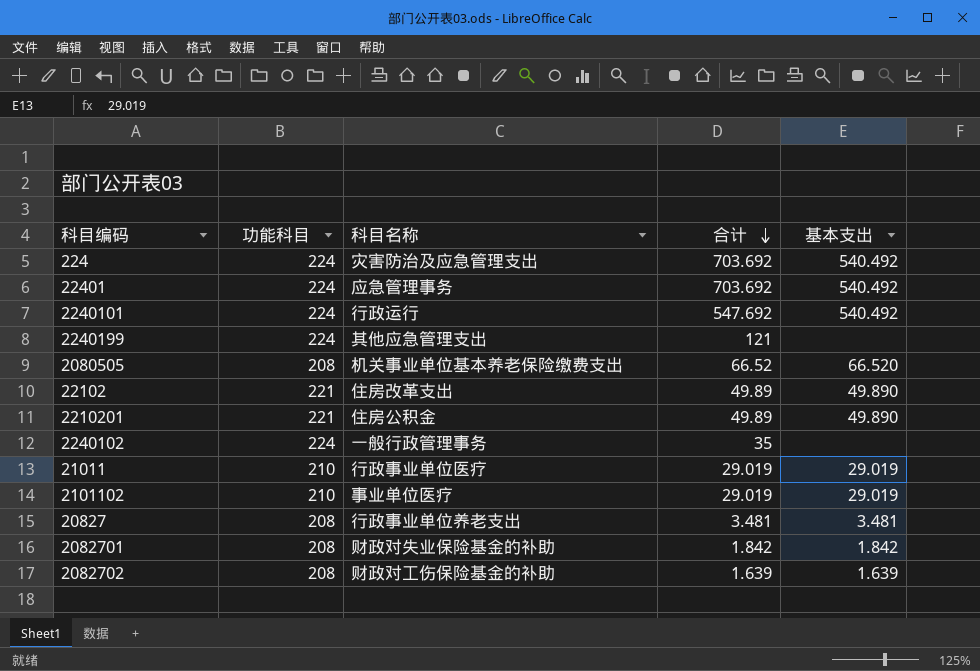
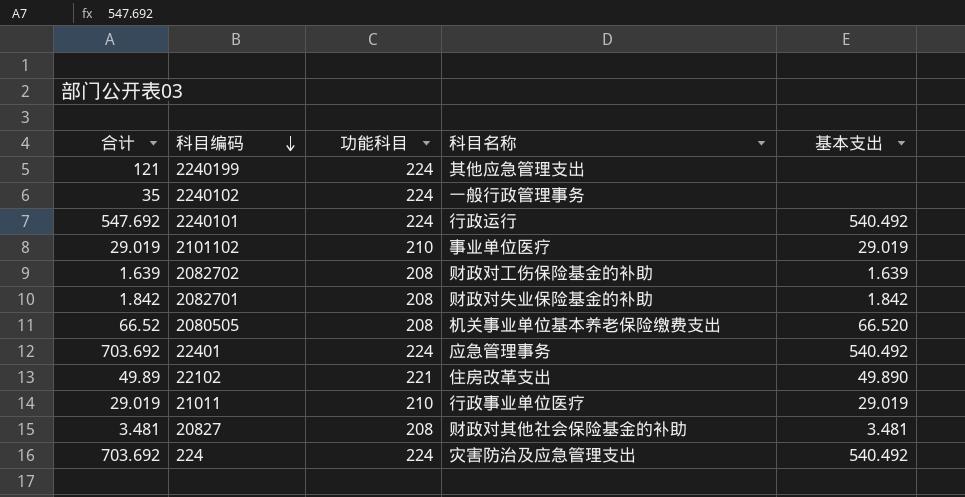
row order: 合计 descending -> 科目编码 descending
column 合计 | position: 4 -> 1
row 2210201: 221 | 住房公积金 | 49.89 | 49.890 -> none
20827 | 科目名称: 行政事业单位养老支出 -> 财政对其他社会保险基金的补助

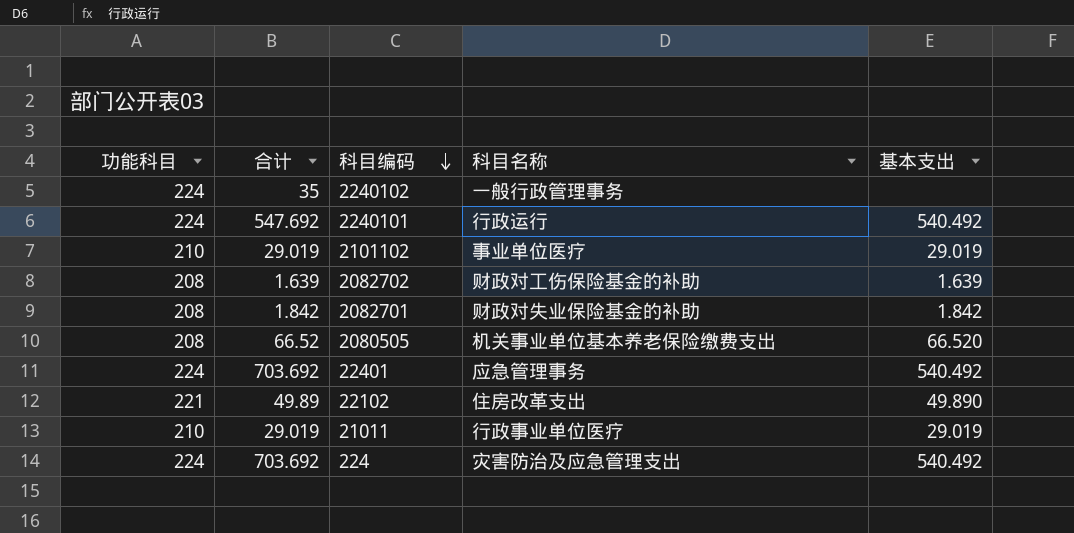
column 功能科目 | position: 3 -> 1
row 2240199: 121 | 224 | 其他应急管理支出 | none -> none
row 20827: 3.481 | 208 | 财政对其他社会保险基金的补助 | 3.481 -> none

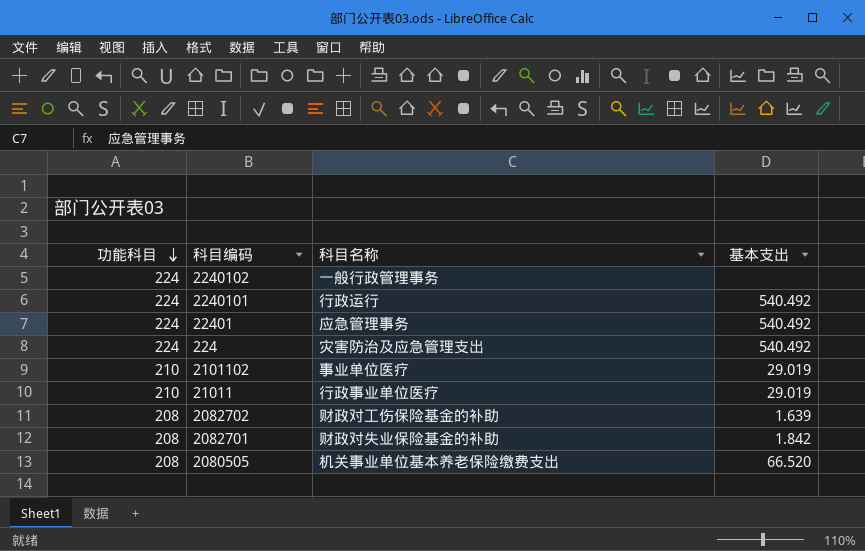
row order: 科目编码 descending -> 功能科目 descending
column 合计 | position: 2 -> none
row 22102: 221 | 49.89 | 住房改革支出 | 49.890 -> none

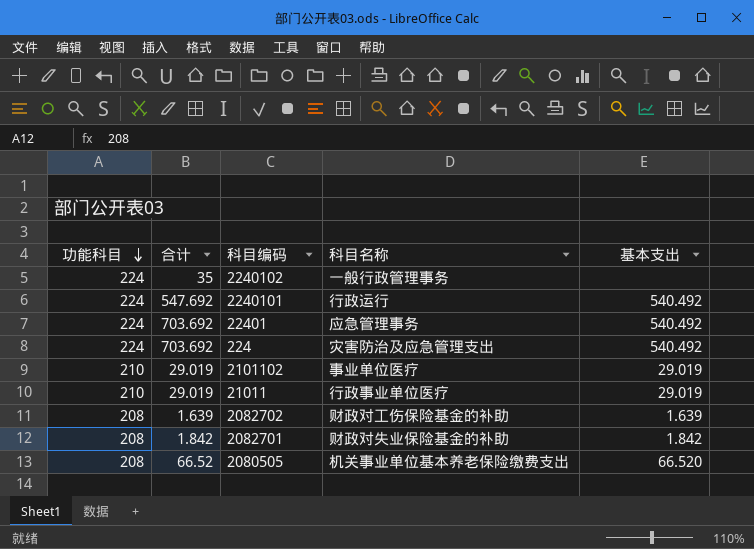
column 合计 | position: none -> 2

